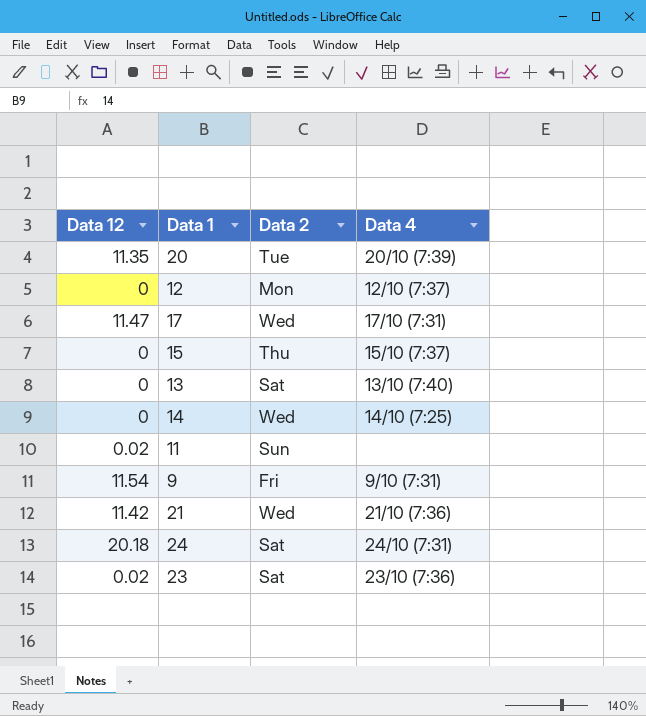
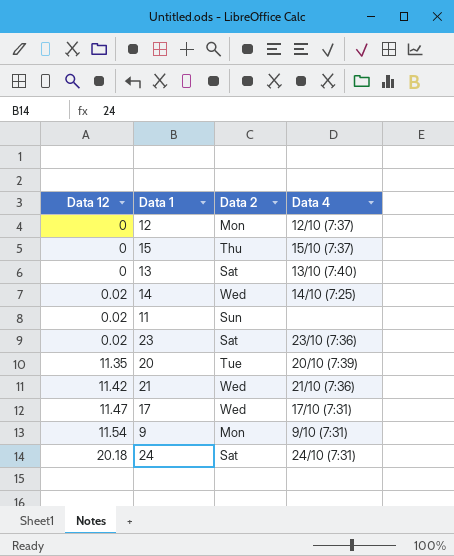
row order: none -> Data 12 ascending
14 | Data 12: 0 -> 0.02
9 | Data 2: Fri -> Mon

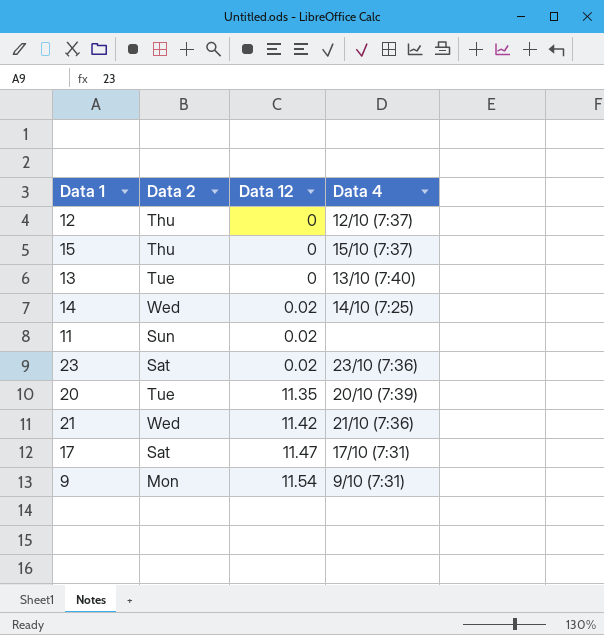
column Data 12 | position: 1 -> 3
row 24: 20.18 | Sat | 24/10 (7:31) -> none
12 | Data 2: Mon -> Thu
13 | Data 2: Sat -> Tue
17 | Data 2: Wed -> Sat

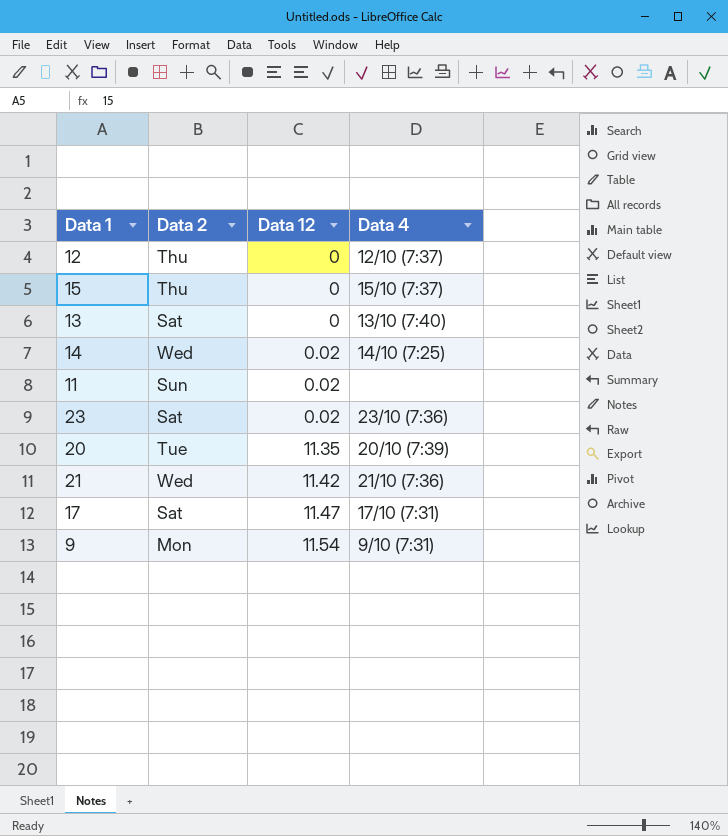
13 | Data 2: Tue -> Sat

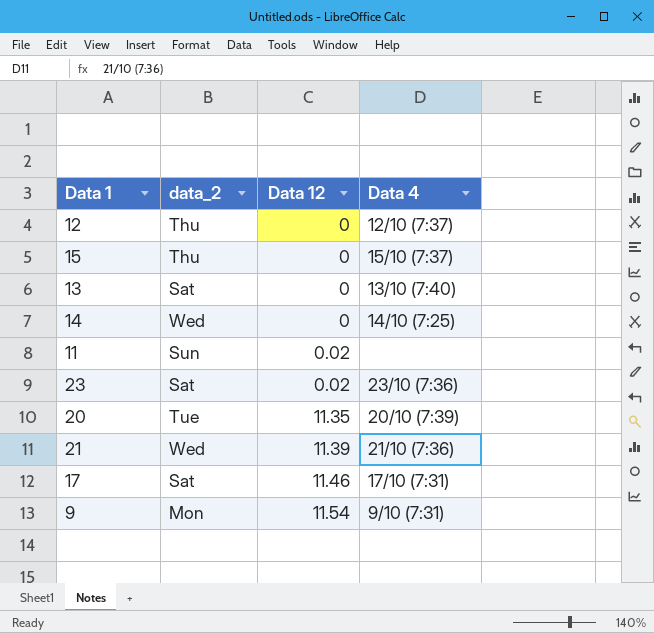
column name: Data 2 -> data_2
14 | Data 12: 0.02 -> 0
21 | Data 12: 11.42 -> 11.39
17 | Data 12: 11.47 -> 11.46

